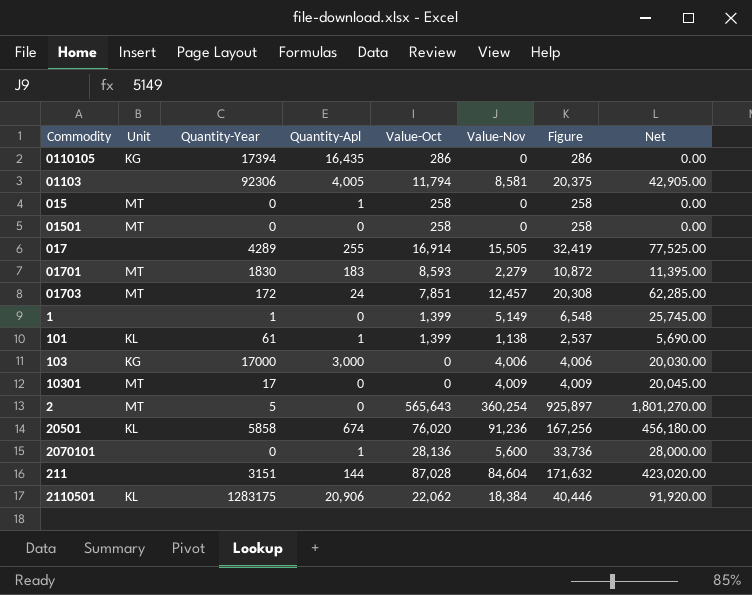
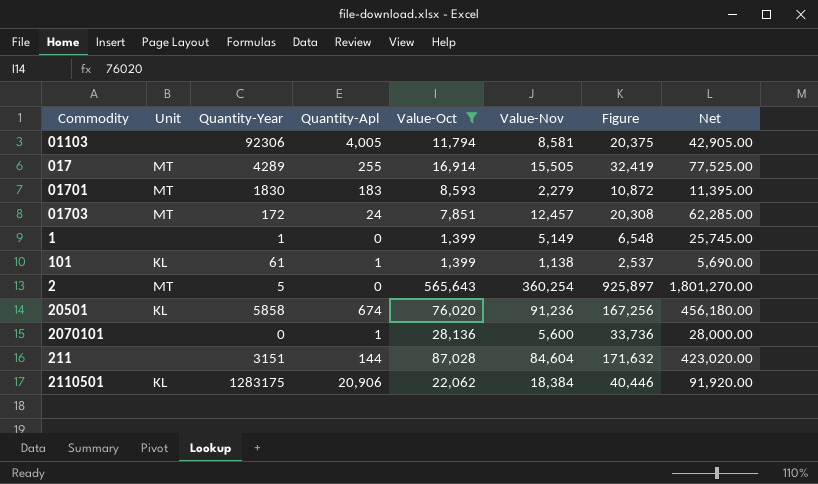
filter: none -> Value-Oct >= 1,399
017 | Unit: none -> MT

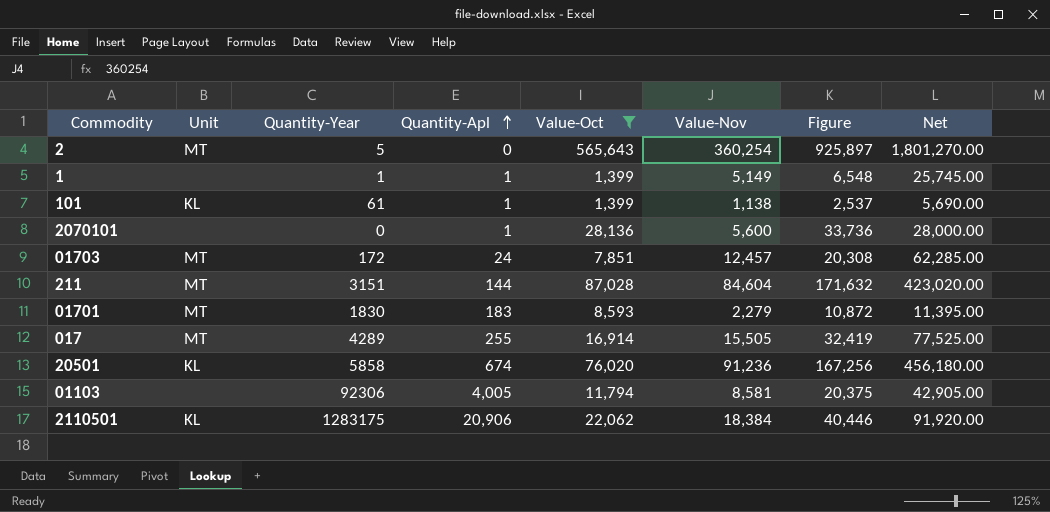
row order: none -> Quantity-Apl ascending
1 | Quantity-Apl: 0 -> 1
211 | Unit: none -> MT

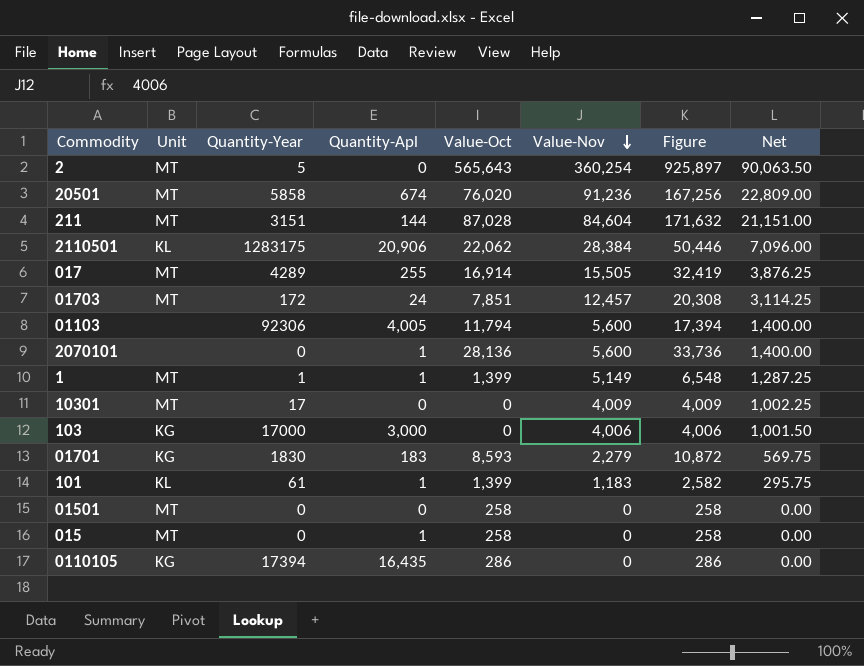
filter: Value-Oct >= 1,399 -> none
row order: Quantity-Apl ascending -> Value-Nov descending
column Net | formula: [Value-Nov] * 5 -> [Value-Nov] * 0.25
20501 | Unit: KL -> MT
2110501 | Value-Nov: 18,384 -> 28,384
2110501 | Figure: 40,446 -> 50,446
01103 | Value-Nov: 8,581 -> 5,600
01103 | Figure: 20,375 -> 17,394
1 | Unit: none -> MT
01701 | Unit: MT -> KG
101 | Value-Nov: 1,138 -> 1,183
101 | Figure: 2,537 -> 2,582

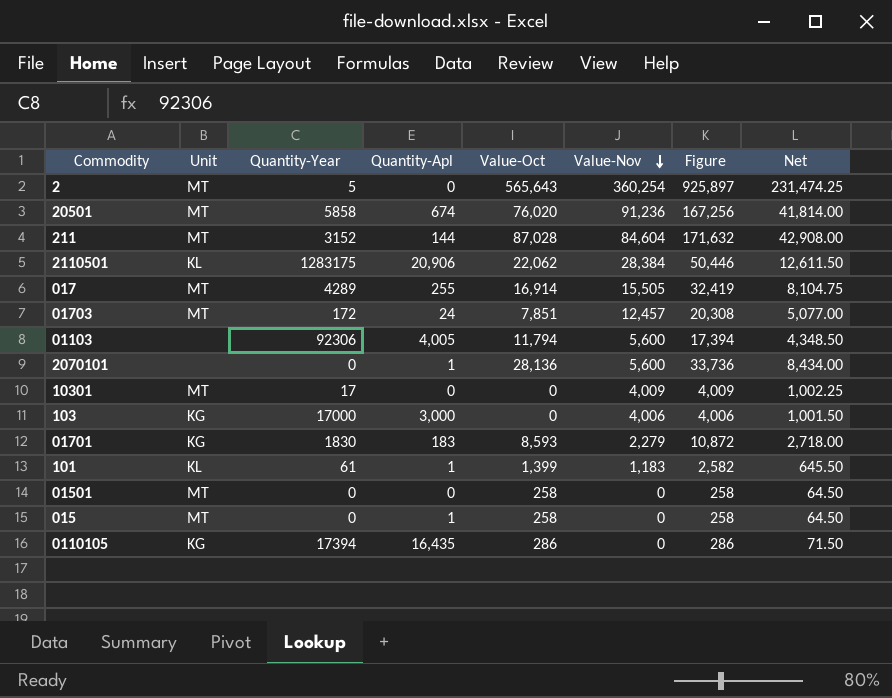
column Net | formula: [Value-Nov] * 0.25 -> [Figure] * 0.25
row 1: MT | 1 | 1 | 1,399 | 5,149 | 6,548 | 1,287.25 -> none
211 | Quantity-Year: 3151 -> 3152

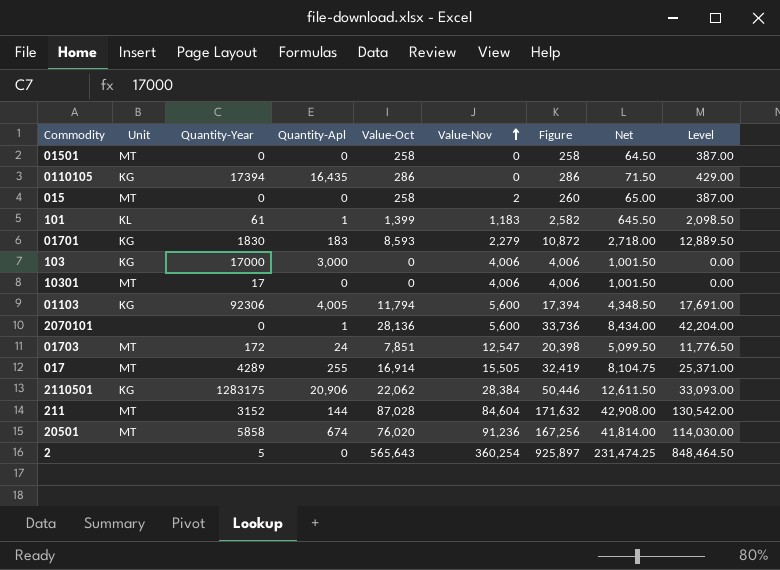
row order: Value-Nov descending -> Value-Nov ascending
column Level | formula: none -> [Value-Oct] * 1.5
015 | Quantity-Apl: 1 -> 0
015 | Value-Nov: 0 -> 2
015 | Figure: 258 -> 260
015 | Net: 64.50 -> 65.00
10301 | Value-Nov: 4,009 -> 4,006
10301 | Figure: 4,009 -> 4,006
10301 | Net: 1,002.25 -> 1,001.50
01103 | Unit: none -> KG
01703 | Value-Nov: 12,457 -> 12,547
01703 | Figure: 20,308 -> 20,398
01703 | Net: 5,077.00 -> 5,099.50
2110501 | Unit: KL -> KG
2 | Unit: MT -> none

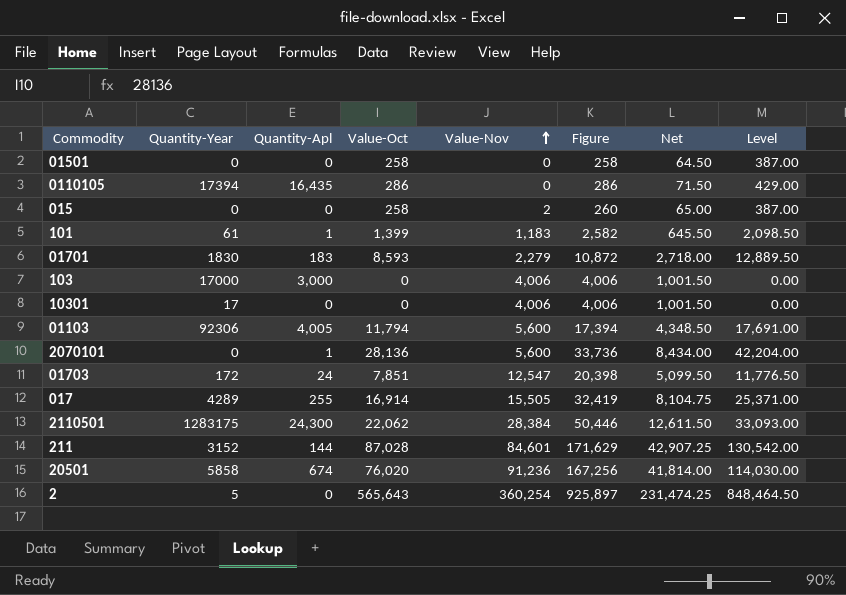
column Unit | position: 2 -> none
2110501 | Quantity-Apl: 20,906 -> 24,300
211 | Value-Nov: 84,604 -> 84,601
211 | Figure: 171,632 -> 171,629
211 | Net: 42,908.00 -> 42,907.25

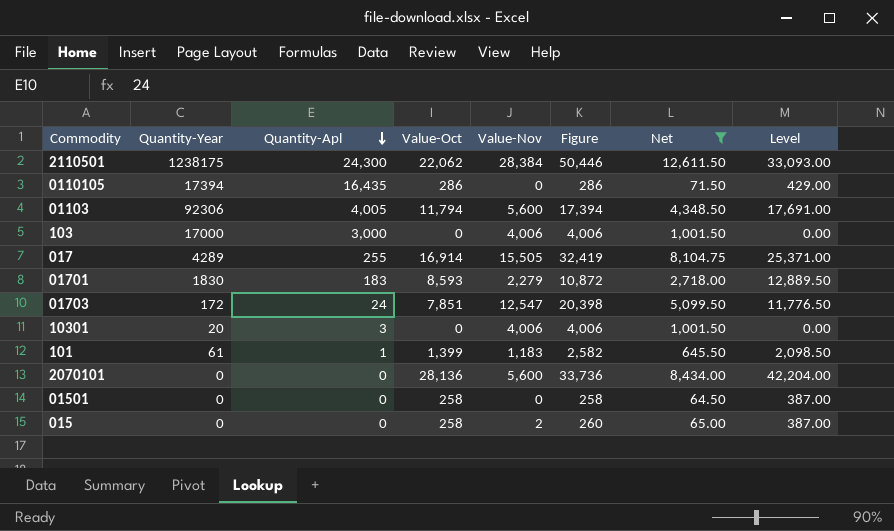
filter: none -> Net <= 12,611.50
row order: Value-Nov ascending -> Quantity-Apl descending
2110501 | Quantity-Year: 1283175 -> 1238175
10301 | Quantity-Year: 17 -> 20
10301 | Quantity-Apl: 0 -> 3
2070101 | Quantity-Apl: 1 -> 0

